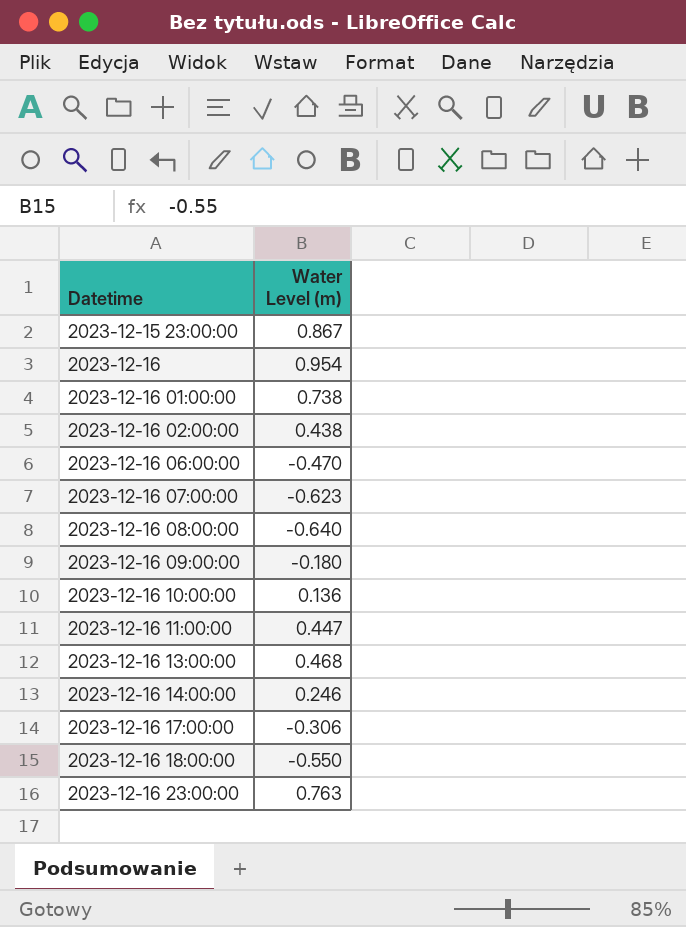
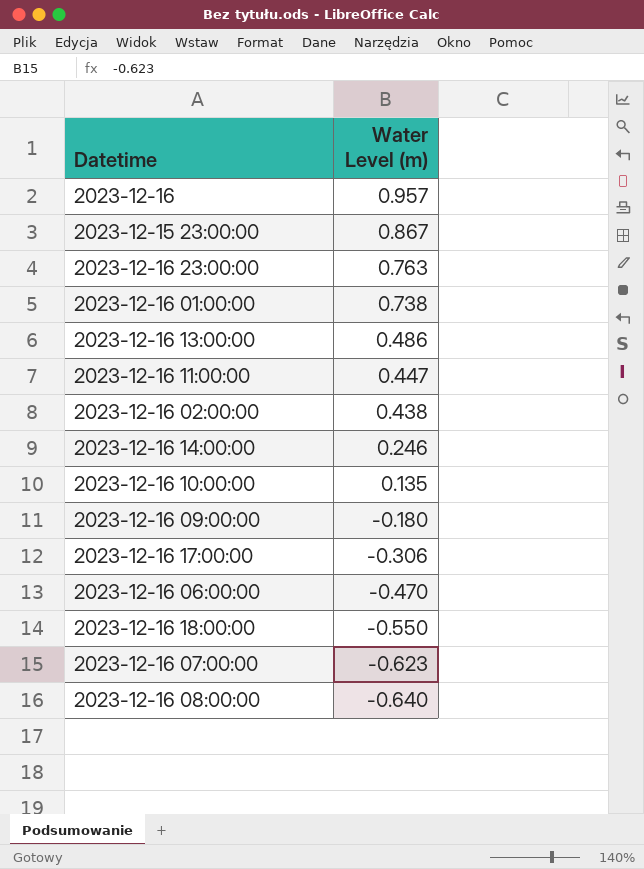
row order: Datetime ascending -> Water Level (m) descending
2023-12-16 | Water Level (m): 0.954 -> 0.957
2023-12-16 13:00:00 | Water Level (m): 0.468 -> 0.486
2023-12-16 10:00:00 | Water Level (m): 0.136 -> 0.135

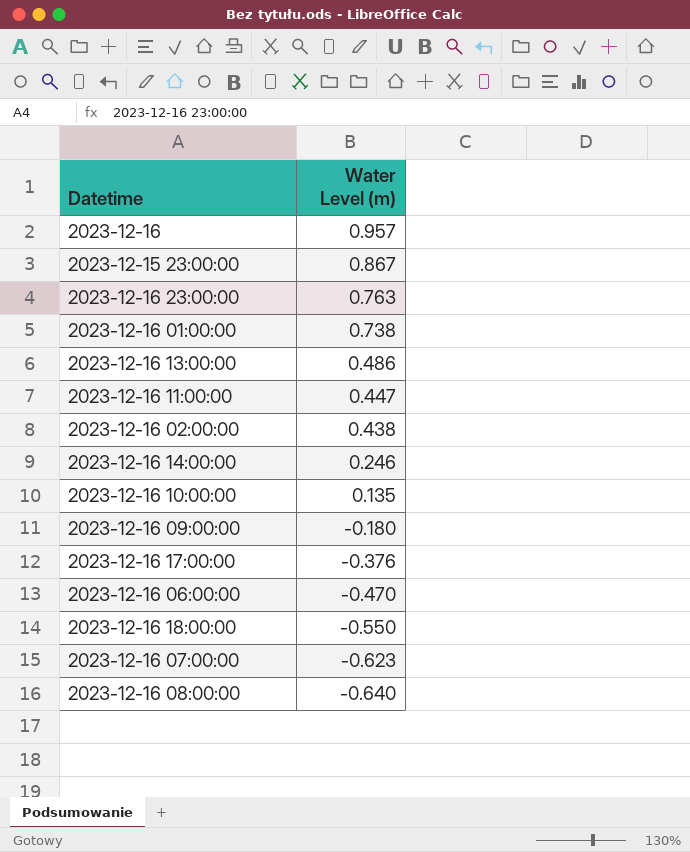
2023-12-16 17:00:00 | Water Level (m): -0.306 -> -0.376

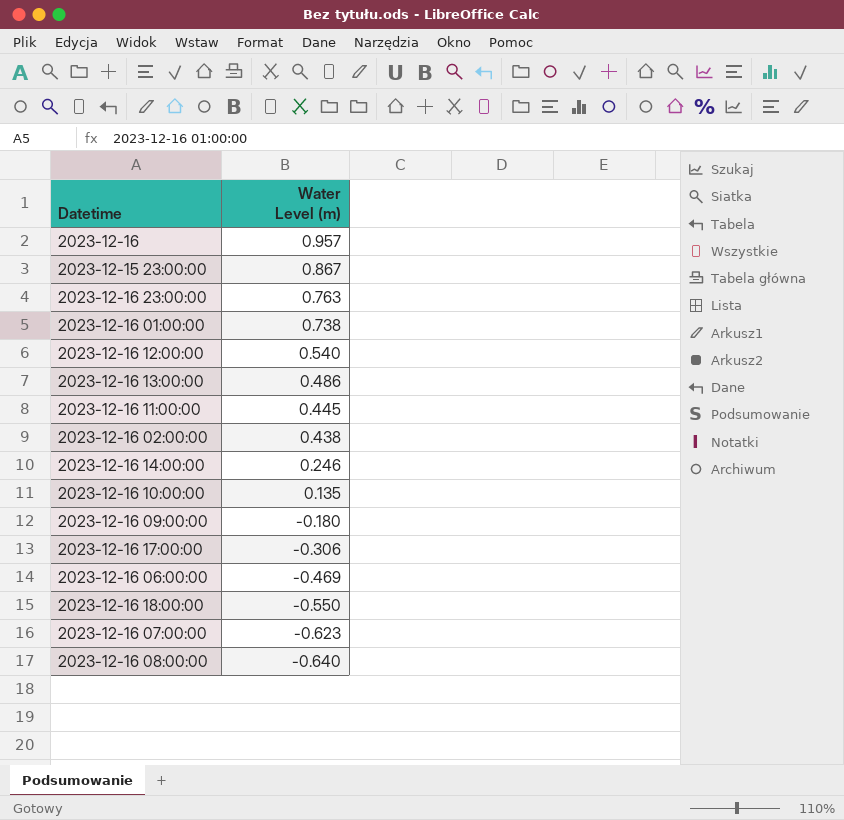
row 2023-12-16 12:00:00: none -> 0.540
2023-12-16 11:00:00 | Water Level (m): 0.447 -> 0.445
2023-12-16 17:00:00 | Water Level (m): -0.376 -> -0.306
2023-12-16 06:00:00 | Water Level (m): -0.470 -> -0.469

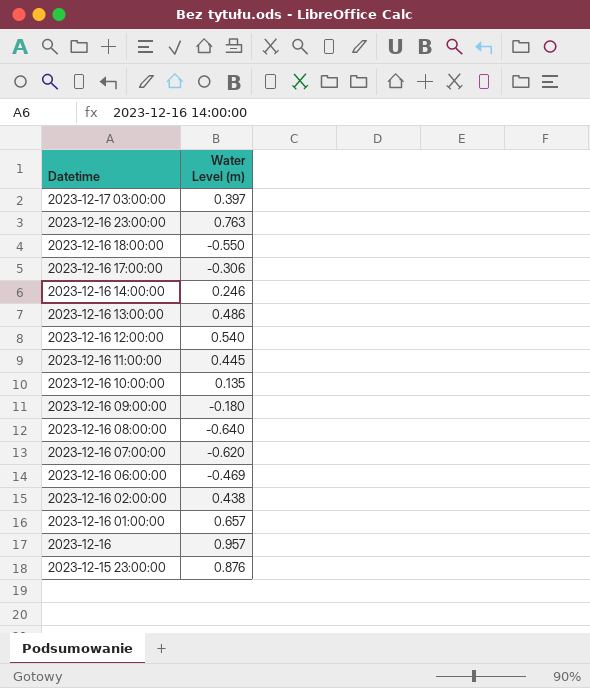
row order: Water Level (m) descending -> Datetime descending
row 2023-12-17 03:00:00: none -> 0.397
2023-12-16 07:00:00 | Water Level (m): -0.623 -> -0.620
2023-12-16 01:00:00 | Water Level (m): 0.738 -> 0.657
2023-12-15 23:00:00 | Water Level (m): 0.867 -> 0.876

